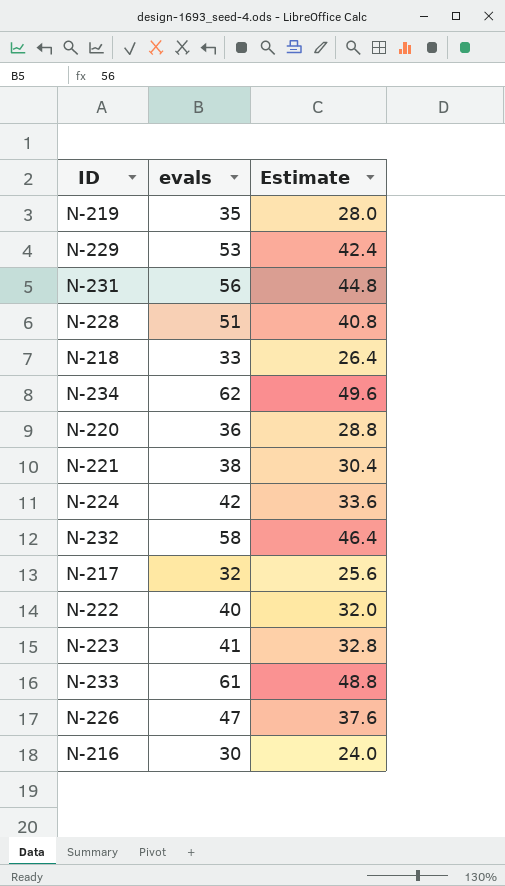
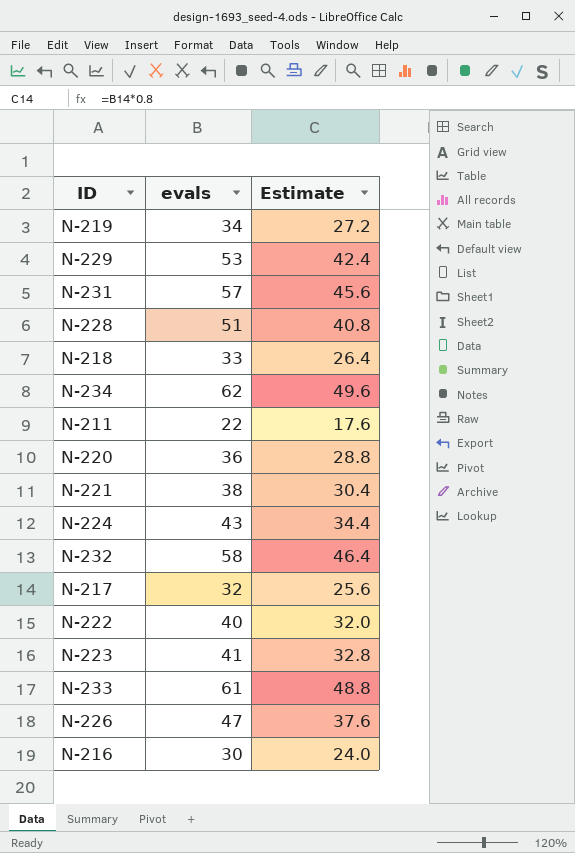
N-219 | evals: 35 -> 34
N-219 | Estimate: 28.0 -> 27.2
N-231 | evals: 56 -> 57
N-231 | Estimate: 44.8 -> 45.6
row N-211: none -> 22 | 17.6
N-224 | evals: 42 -> 43
N-224 | Estimate: 33.6 -> 34.4

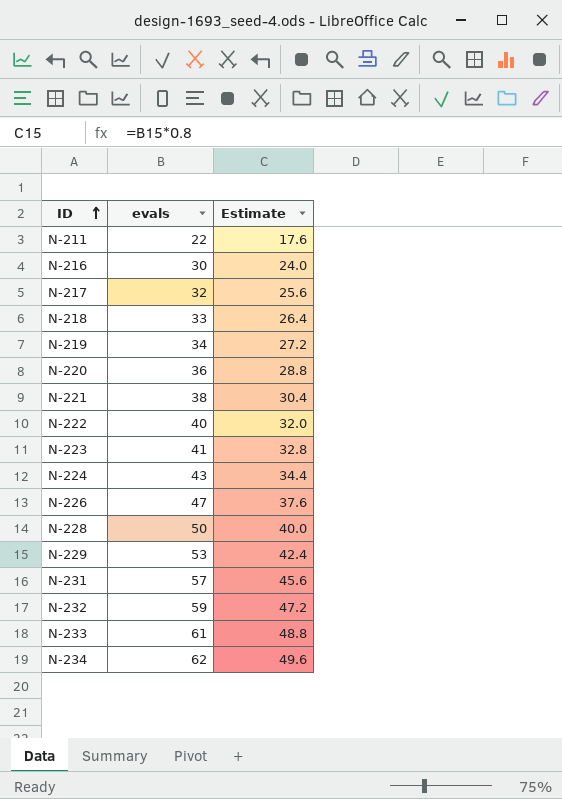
row order: none -> ID ascending
N-228 | evals: 51 -> 50
N-228 | Estimate: 40.8 -> 40.0
N-232 | evals: 58 -> 59
N-232 | Estimate: 46.4 -> 47.2

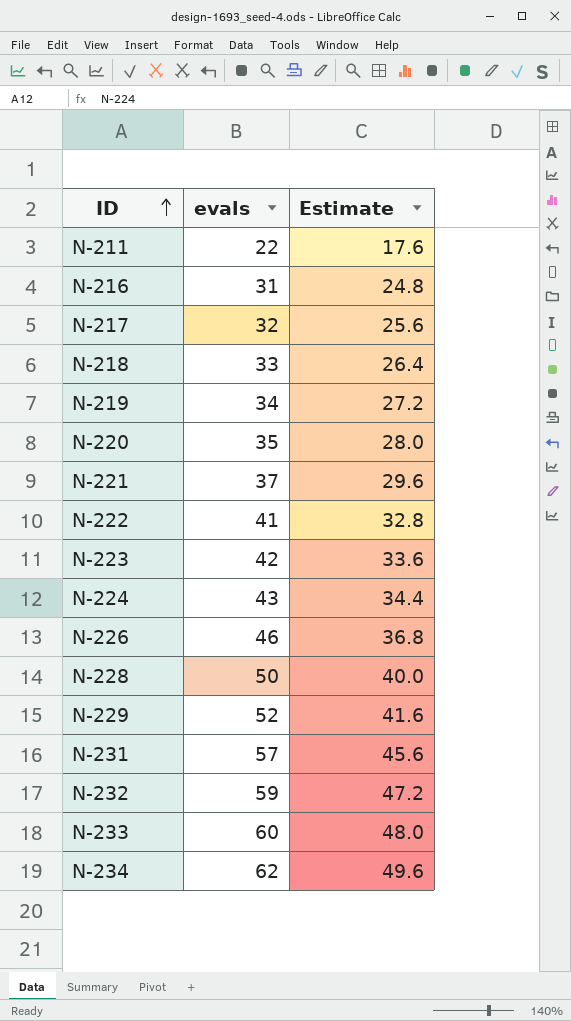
N-216 | evals: 30 -> 31
N-216 | Estimate: 24.0 -> 24.8
N-220 | evals: 36 -> 35
N-220 | Estimate: 28.8 -> 28.0
N-221 | evals: 38 -> 37
N-221 | Estimate: 30.4 -> 29.6
N-222 | evals: 40 -> 41
N-222 | Estimate: 32.0 -> 32.8
N-223 | evals: 41 -> 42
N-223 | Estimate: 32.8 -> 33.6
N-226 | evals: 47 -> 46
N-226 | Estimate: 37.6 -> 36.8
N-229 | evals: 53 -> 52
N-229 | Estimate: 42.4 -> 41.6
N-233 | evals: 61 -> 60
N-233 | Estimate: 48.8 -> 48.0

